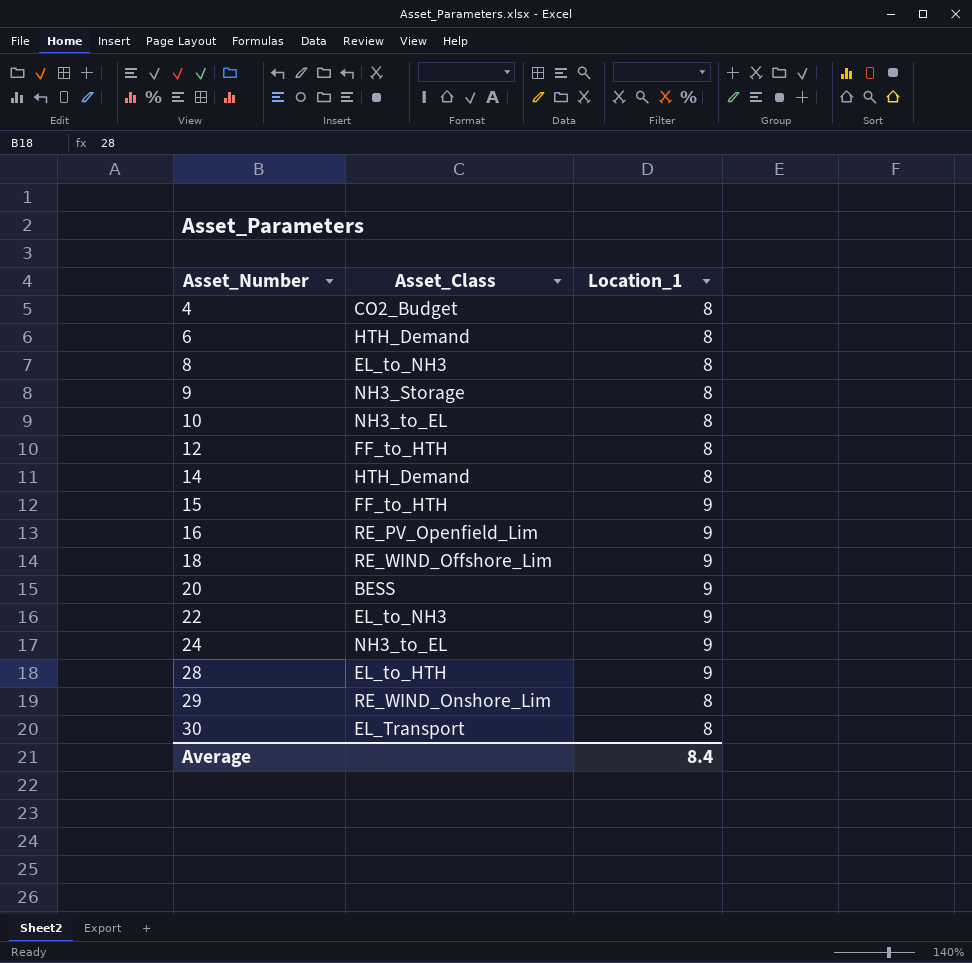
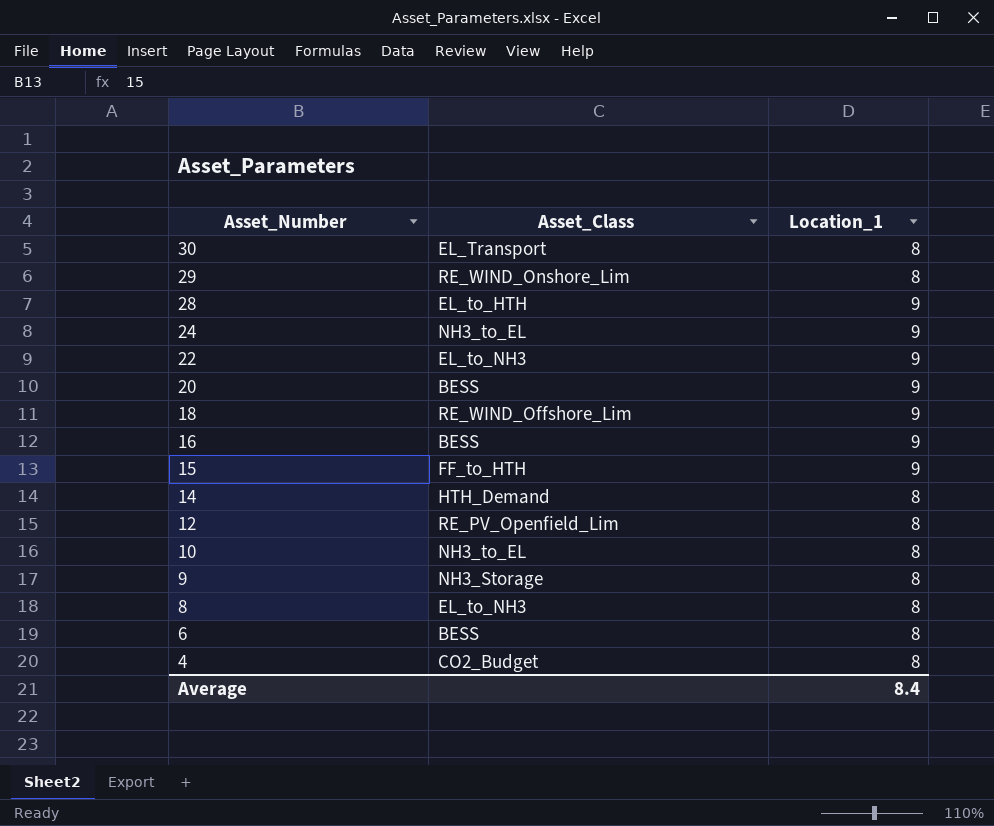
row order: Asset_Number ascending -> Asset_Number descending
16 | Asset_Class: RE_PV_Openfield_Lim -> BESS
12 | Asset_Class: FF_to_HTH -> RE_PV_Openfield_Lim
6 | Asset_Class: HTH_Demand -> BESS

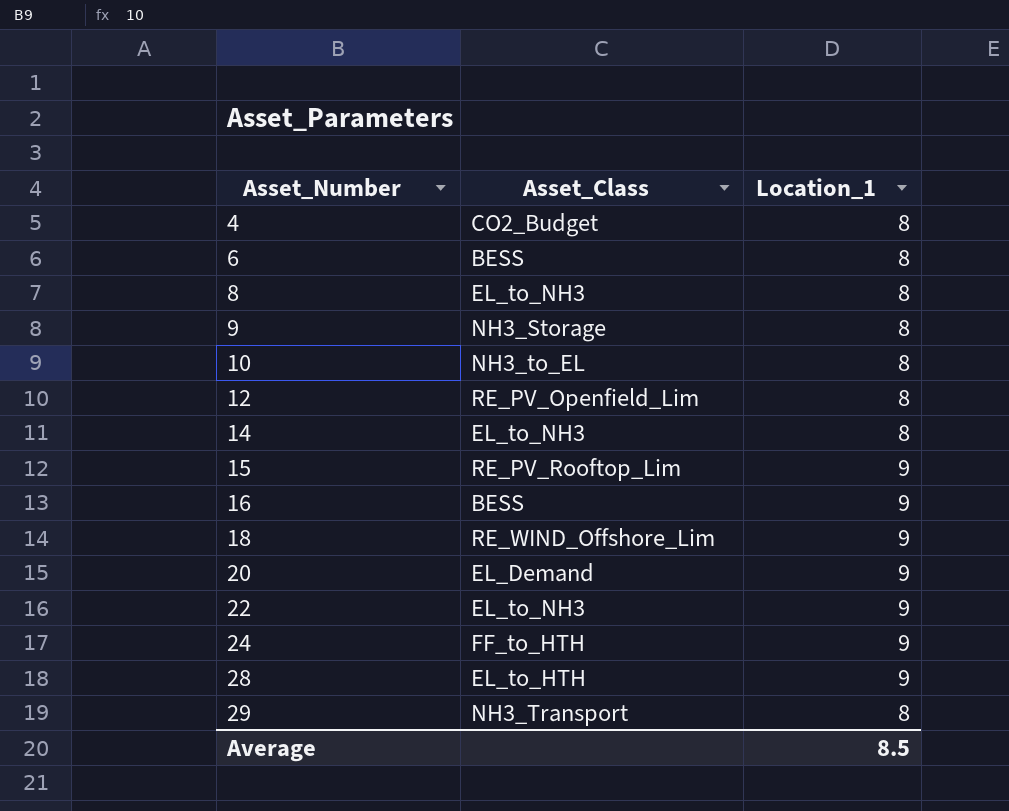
row order: Asset_Number descending -> Asset_Number ascending
row 30: EL_Transport | 8 -> none
14 | Asset_Class: HTH_Demand -> EL_to_NH3
15 | Asset_Class: FF_to_HTH -> RE_PV_Rooftop_Lim
20 | Asset_Class: BESS -> EL_Demand
24 | Asset_Class: NH3_to_EL -> FF_to_HTH
29 | Asset_Class: RE_WIND_Onshore_Lim -> NH3_Transport
Average | Location_1: 8.4 -> 8.5

